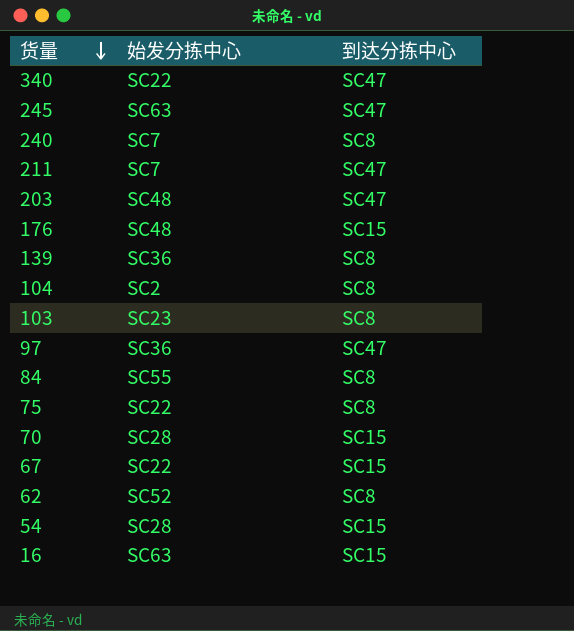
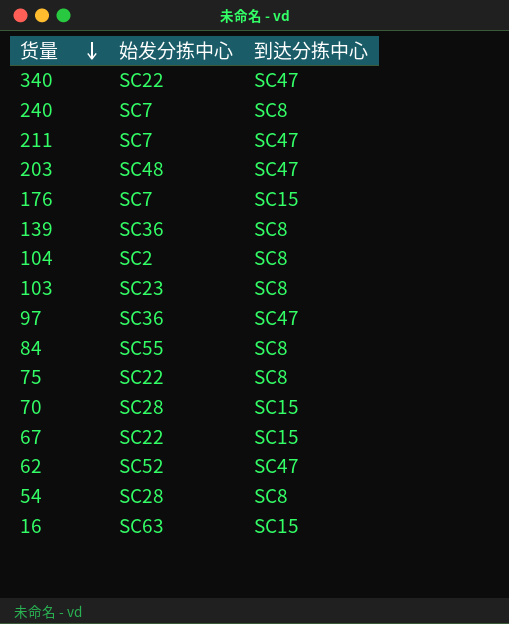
row 245: SC63 | SC47 -> none
176 | 始发分拣中心: SC48 -> SC7
62 | 到达分拣中心: SC8 -> SC47
54 | 到达分拣中心: SC15 -> SC8

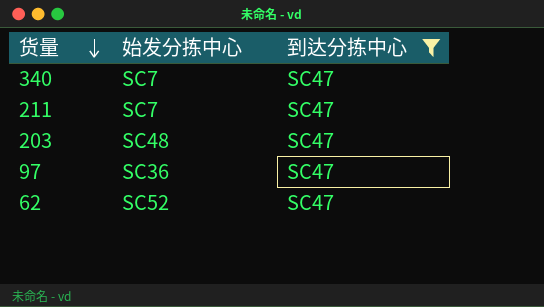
filter: none -> 到达分拣中心 = SC47
340 | 始发分拣中心: SC22 -> SC7

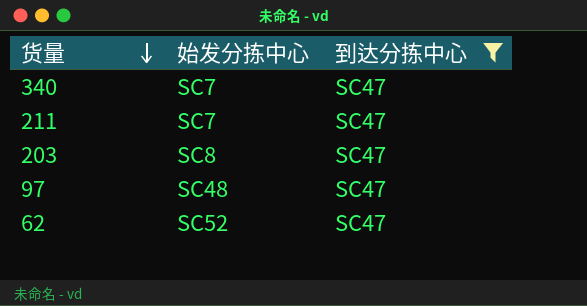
203 | 始发分拣中心: SC48 -> SC8
97 | 始发分拣中心: SC36 -> SC48

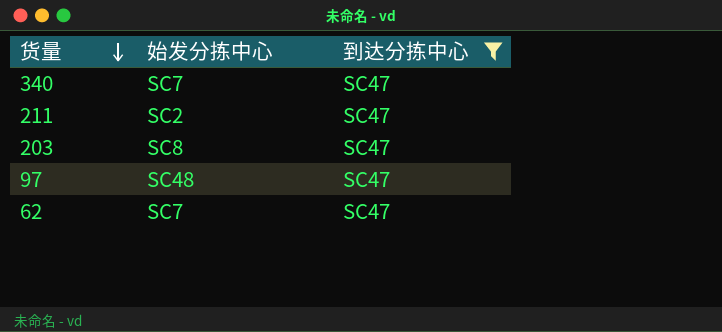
211 | 始发分拣中心: SC7 -> SC2
62 | 始发分拣中心: SC52 -> SC7

